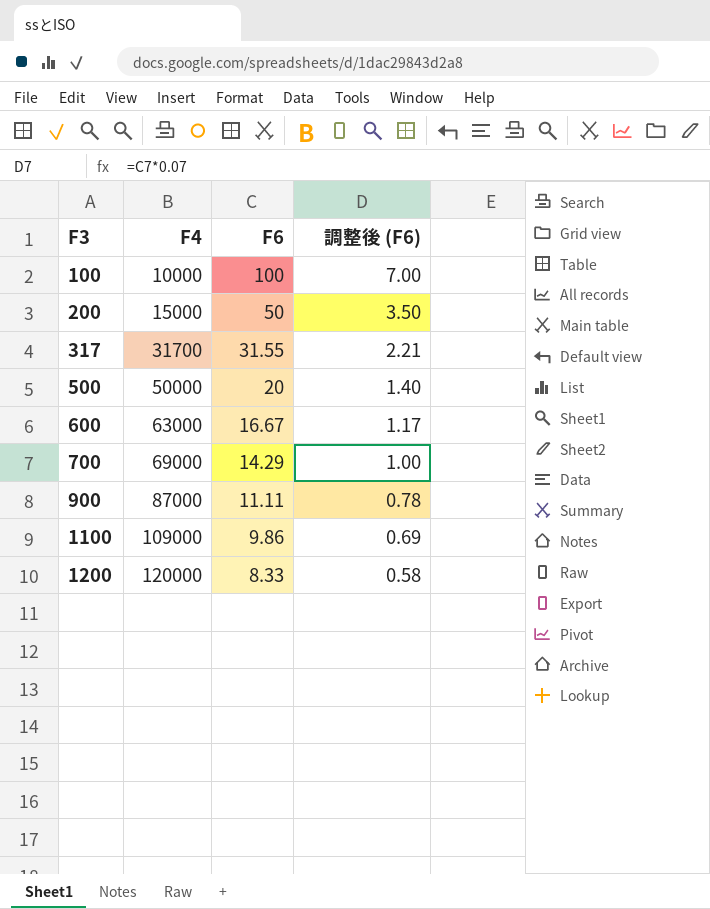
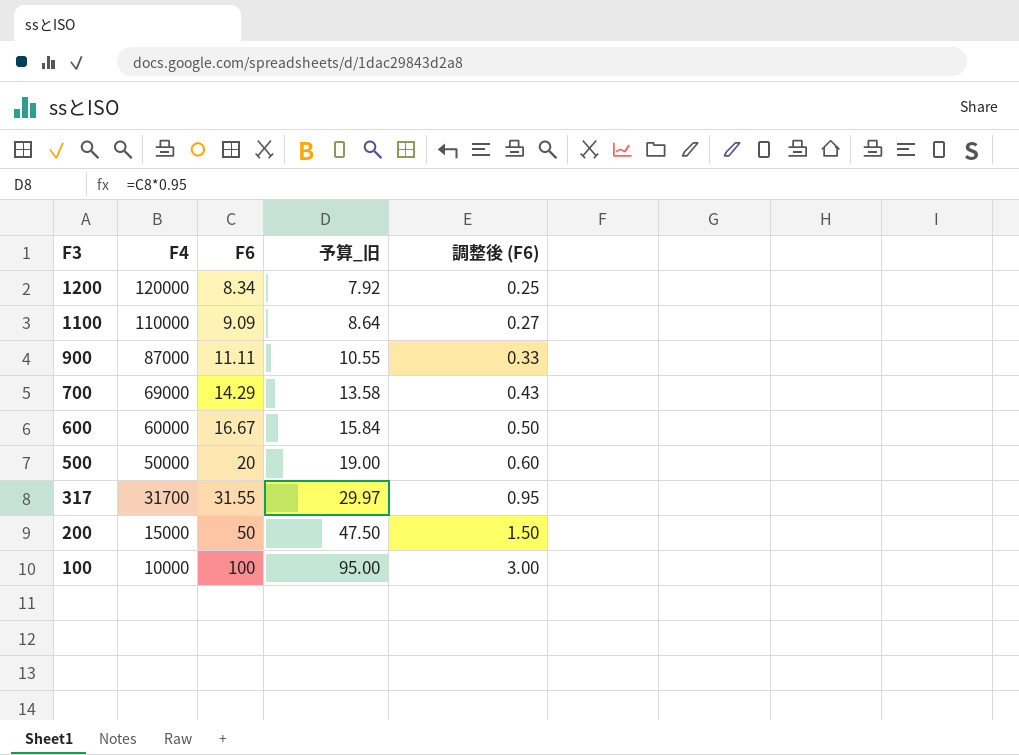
row order: F3 ascending -> F3 descending
column 予算_旧 | formula: none -> [F6] * 0.95
column 調整後 (F6) | formula: [F6] * 0.07 -> [F6] * 0.03
1200 | F6: 8.33 -> 8.34
1100 | F4: 109000 -> 110000
1100 | F6: 9.86 -> 9.09
600 | F4: 63000 -> 60000

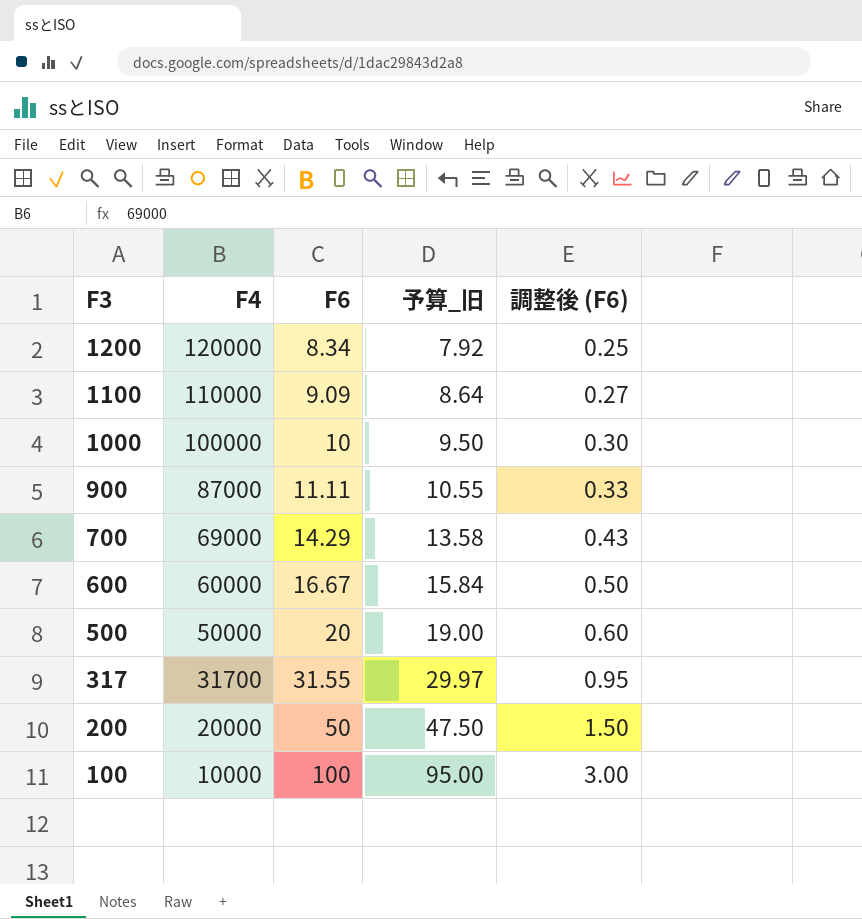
row 1000: none -> 100000 | 10 | 9.50 | 0.30
200 | F4: 15000 -> 20000

